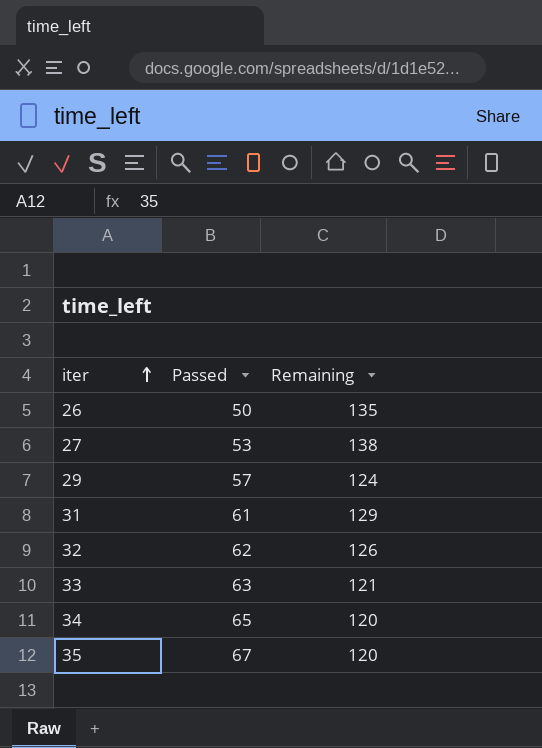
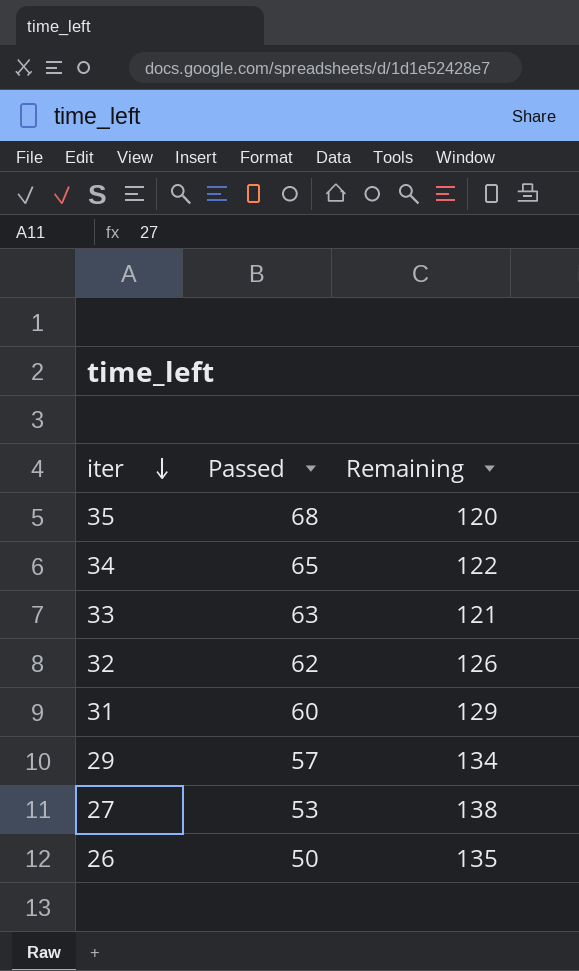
row order: iter ascending -> iter descending
35 | Passed: 67 -> 68
34 | Remaining: 120 -> 122
31 | Passed: 61 -> 60
29 | Remaining: 124 -> 134

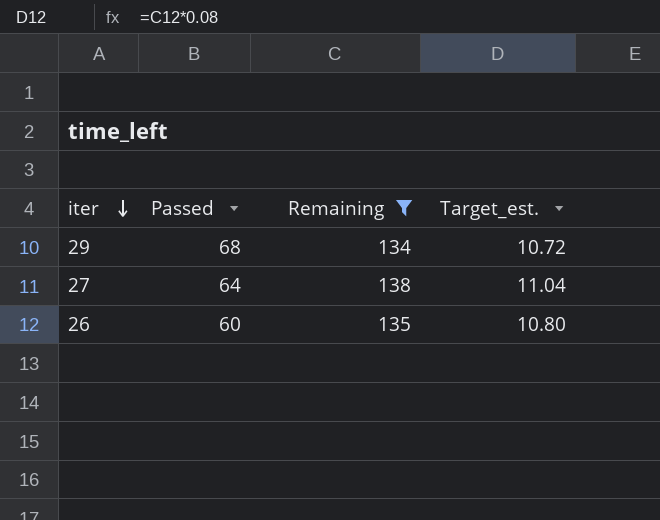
filter: none -> Remaining >= 134
column Target_est. | formula: none -> [Remaining] * 0.08
29 | Passed: 57 -> 68
27 | Passed: 53 -> 64
26 | Passed: 50 -> 60

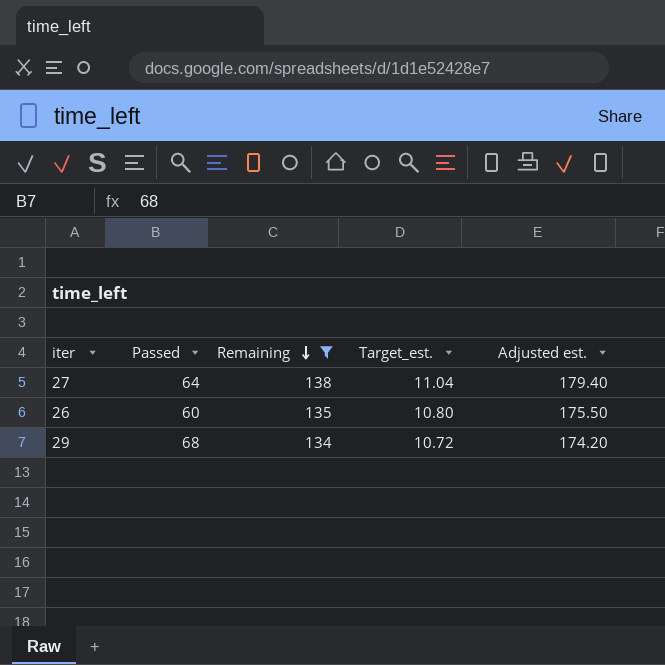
row order: iter descending -> Remaining descending
column Adjusted est. | formula: none -> [Remaining] * 1.3

